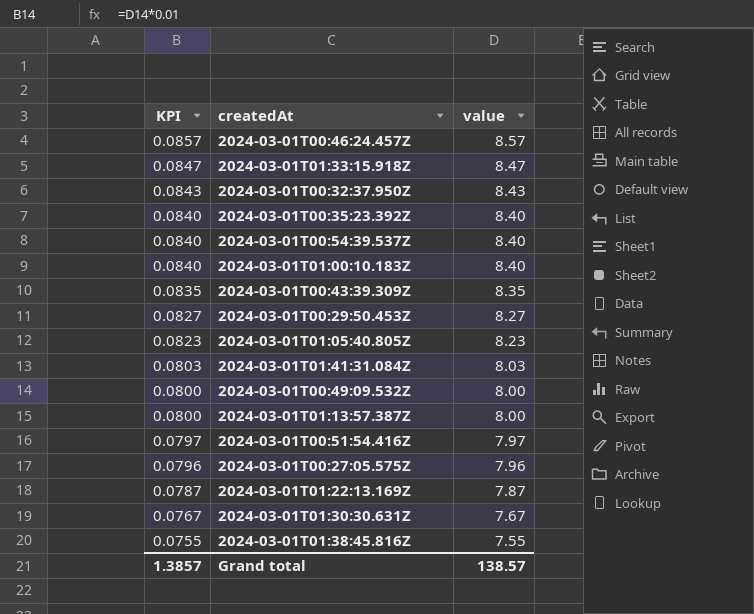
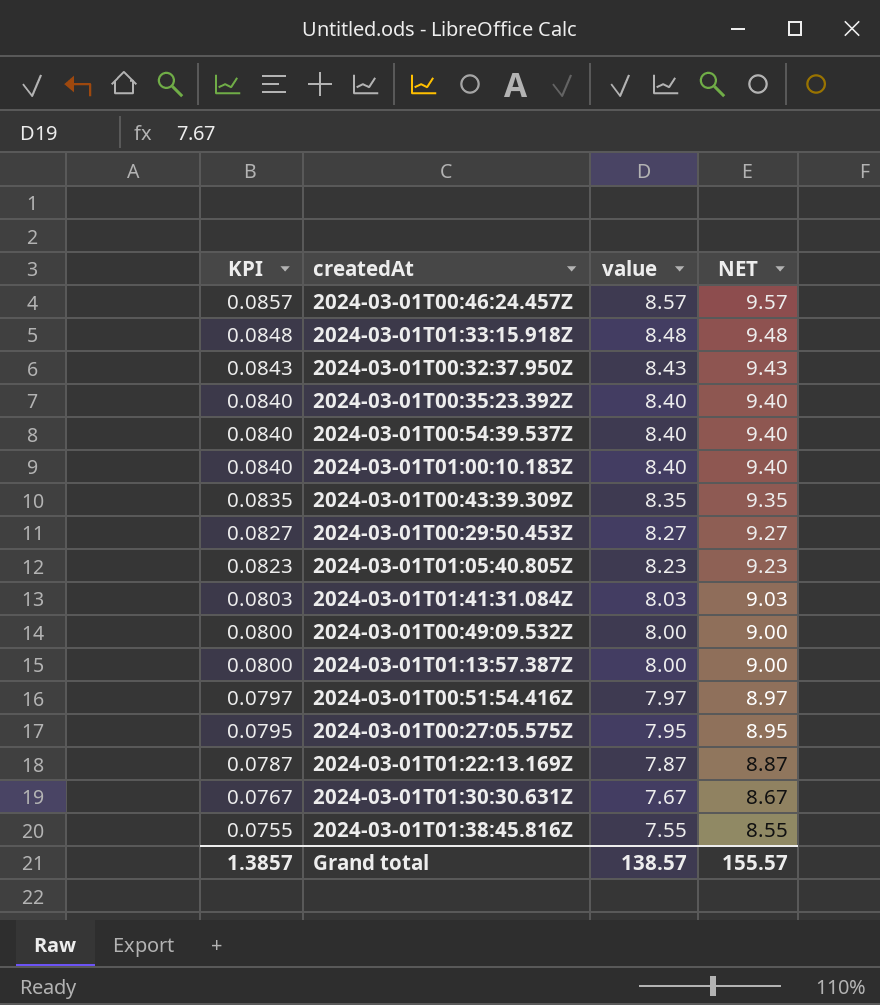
column NET | formula: none -> [value] + 1
2024-03-01T01:33:15.918Z | KPI: 0.0847 -> 0.0848
2024-03-01T01:33:15.918Z | value: 8.47 -> 8.48
2024-03-01T00:27:05.575Z | KPI: 0.0796 -> 0.0795
2024-03-01T00:27:05.575Z | value: 7.96 -> 7.95

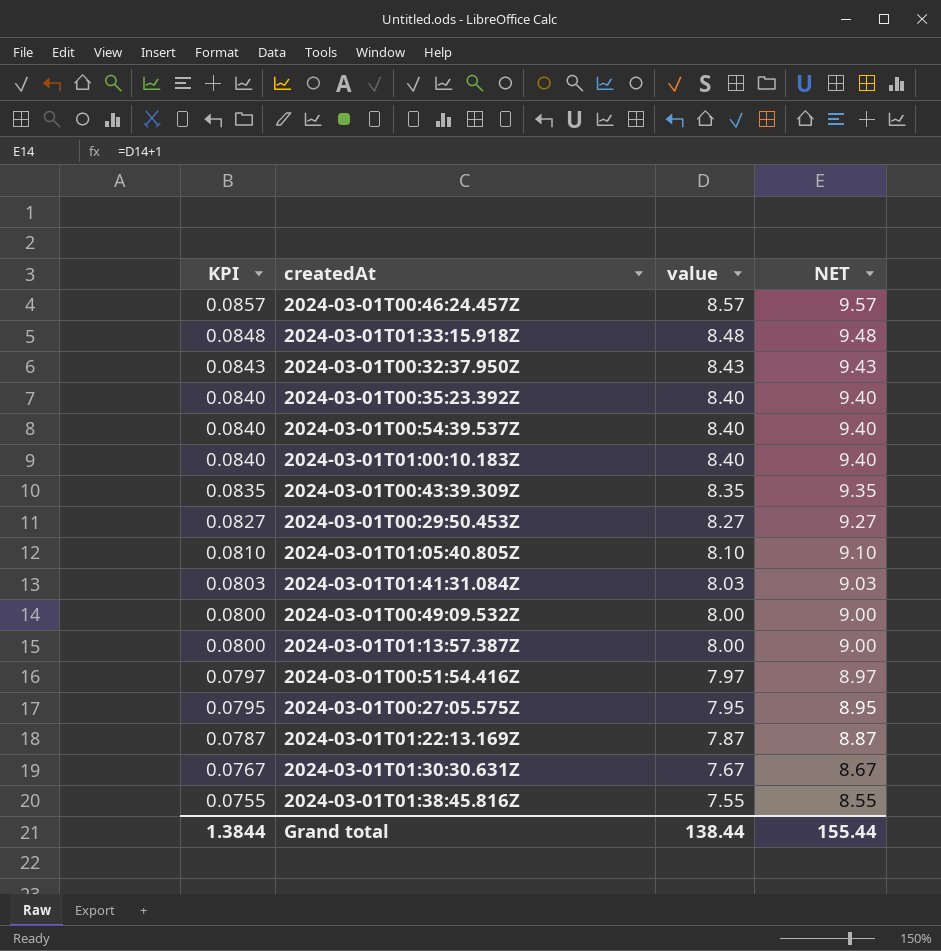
2024-03-01T01:05:40.805Z | KPI: 0.0823 -> 0.0810
2024-03-01T01:05:40.805Z | value: 8.23 -> 8.10
2024-03-01T01:05:40.805Z | NET: 9.23 -> 9.10
Grand total | KPI: 1.3857 -> 1.3844
Grand total | value: 138.57 -> 138.44
Grand total | NET: 155.57 -> 155.44

